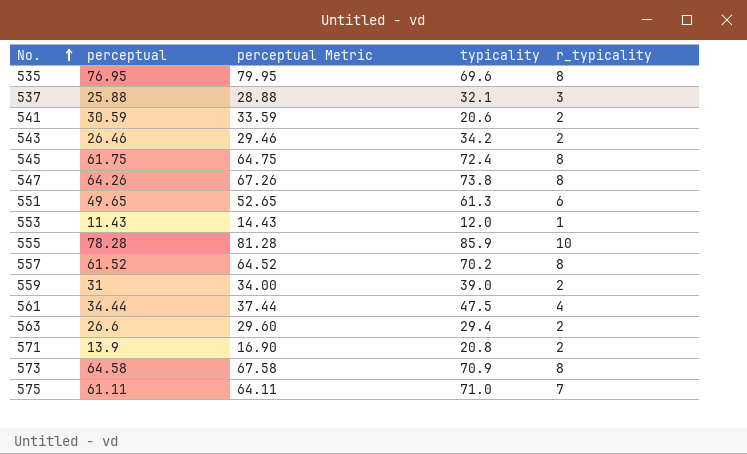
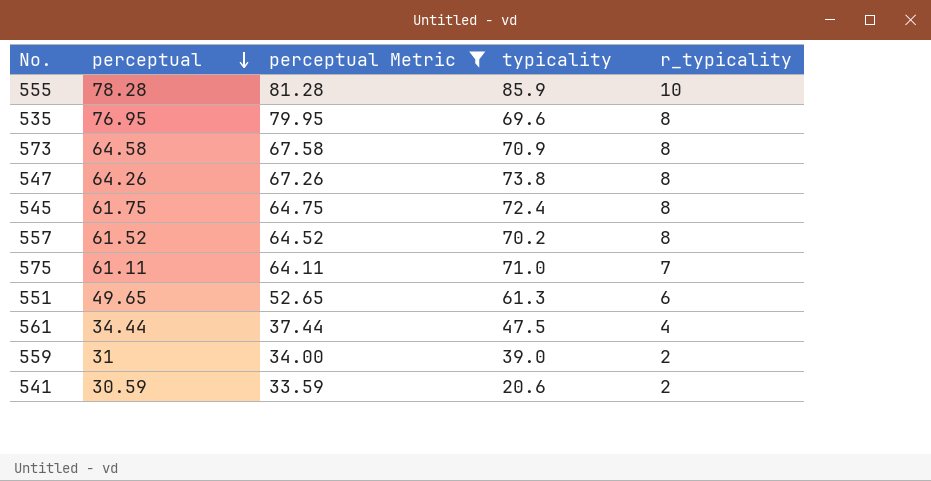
filter: none -> perceptual Metric >= 33.59
row order: No. ascending -> perceptual descending

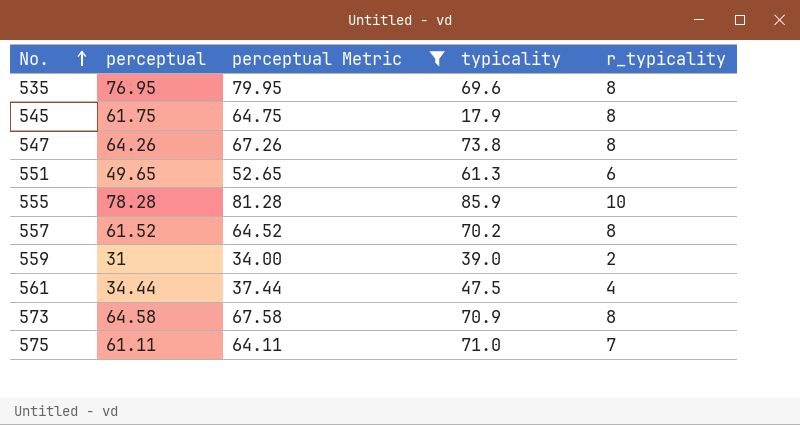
row order: perceptual descending -> No. ascending
row 541: 30.59 | 33.59 | 20.6 | 2 -> none
545 | typicality: 72.4 -> 17.9

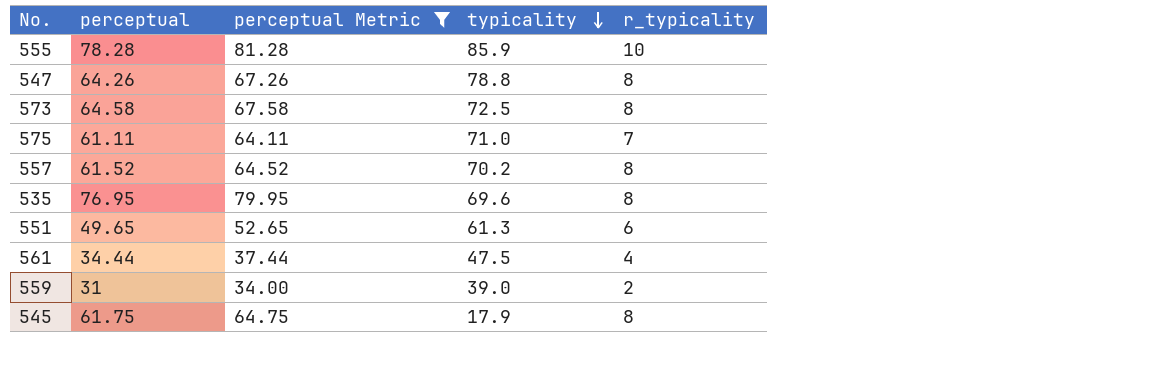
row order: No. ascending -> typicality descending
547 | typicality: 73.8 -> 78.8
573 | typicality: 70.9 -> 72.5

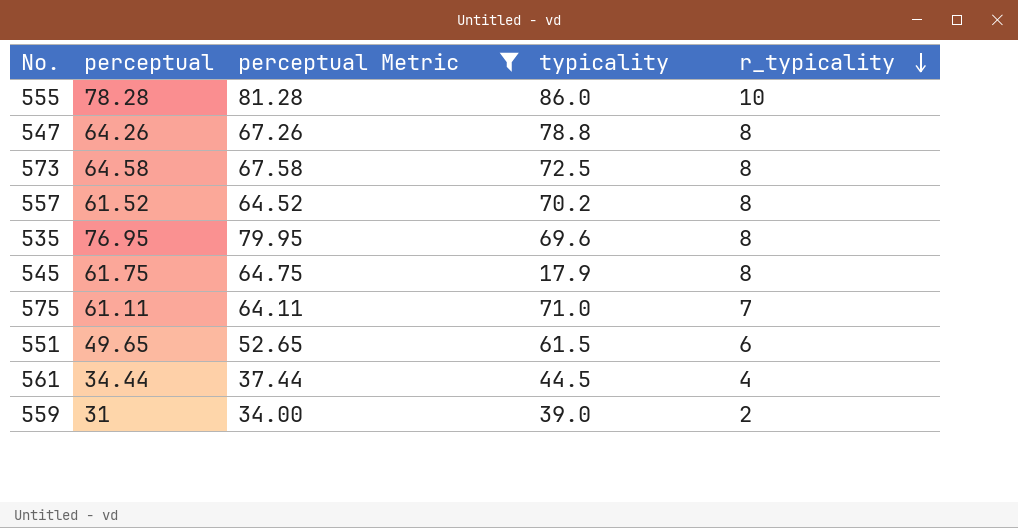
row order: typicality descending -> r_typicality descending
555 | typicality: 85.9 -> 86.0
551 | typicality: 61.3 -> 61.5
561 | typicality: 47.5 -> 44.5

